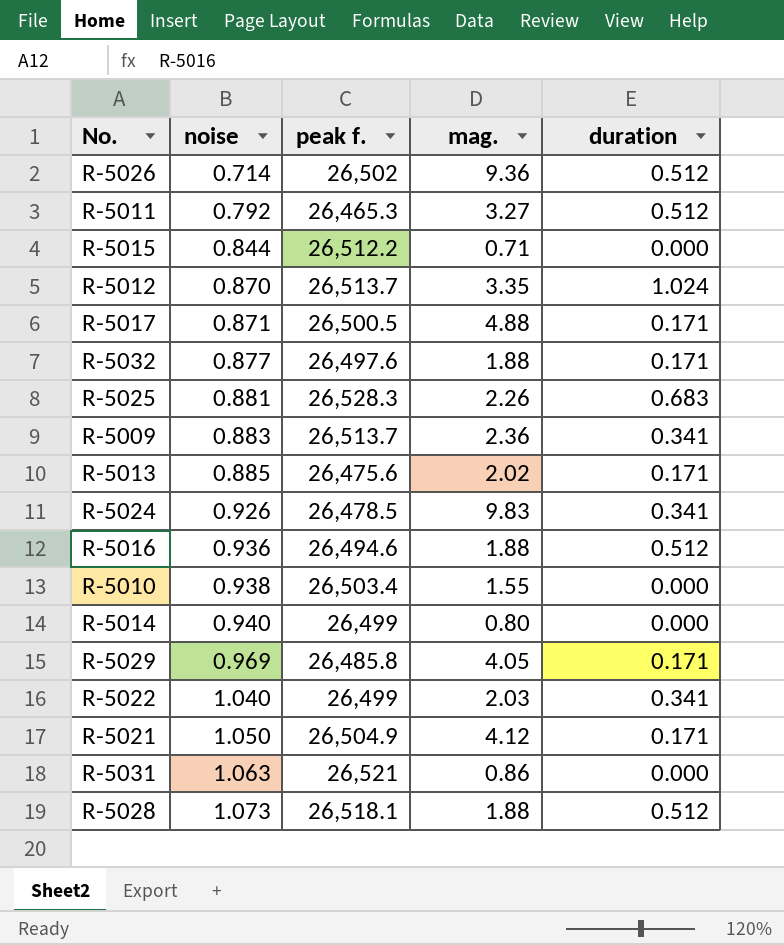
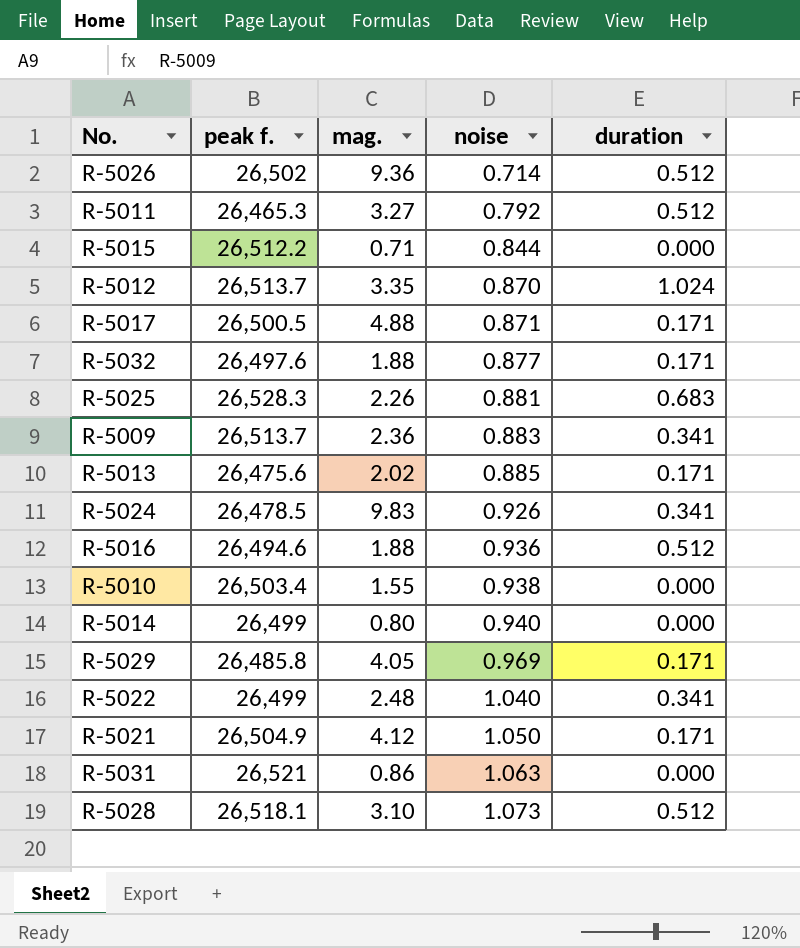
column noise | position: 2 -> 4
R-5022 | mag.: 2.03 -> 2.48
R-5028 | mag.: 1.88 -> 3.10

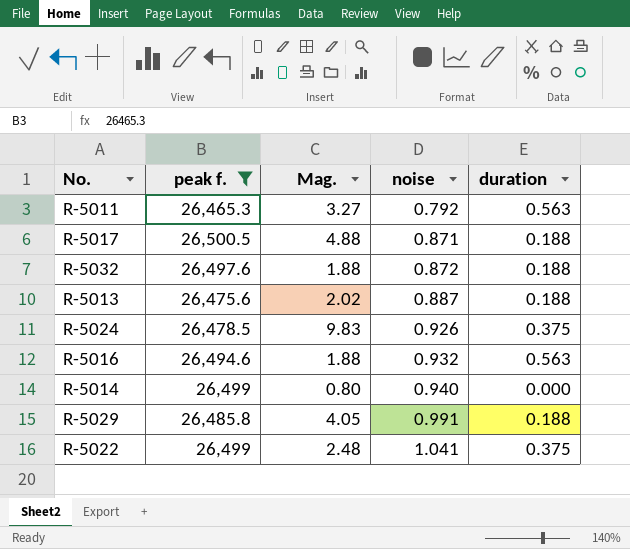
filter: none -> peak f. <= 26,500.5
column name: mag. -> Mag.
R-5011 | duration: 0.512 -> 0.563
R-5017 | duration: 0.171 -> 0.188
R-5032 | noise: 0.877 -> 0.872
R-5032 | duration: 0.171 -> 0.188
R-5013 | noise: 0.885 -> 0.887
R-5013 | duration: 0.171 -> 0.188
R-5024 | duration: 0.341 -> 0.375
R-5016 | noise: 0.936 -> 0.932
R-5016 | duration: 0.512 -> 0.563
R-5029 | noise: 0.969 -> 0.991
R-5029 | duration: 0.171 -> 0.188
R-5022 | noise: 1.040 -> 1.041
R-5022 | duration: 0.341 -> 0.375

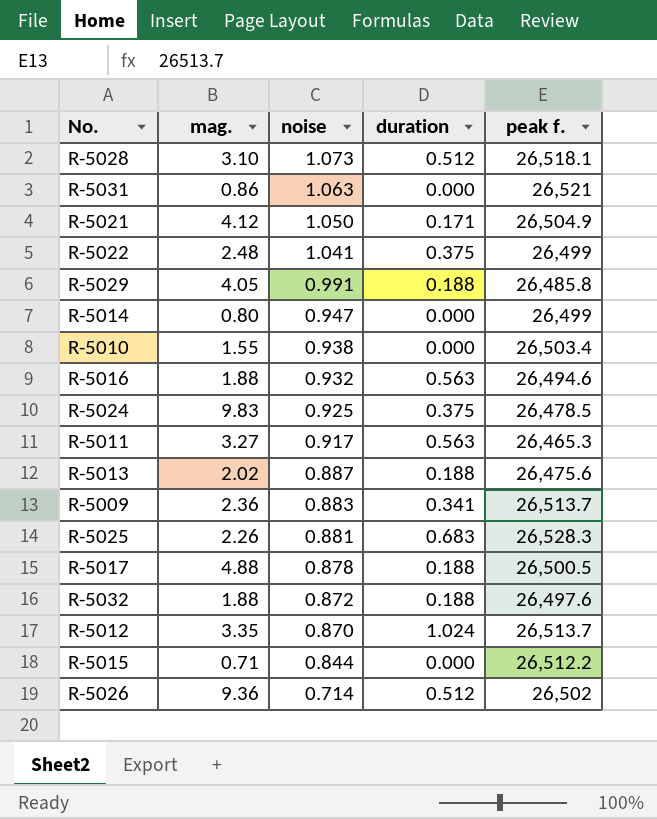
filter: peak f. <= 26,500.5 -> none
row order: noise ascending -> noise descending
column name: Mag. -> mag.
column peak f. | position: 2 -> 5
R-5014 | noise: 0.940 -> 0.947
R-5024 | noise: 0.926 -> 0.925
R-5011 | noise: 0.792 -> 0.917
R-5017 | noise: 0.871 -> 0.878

